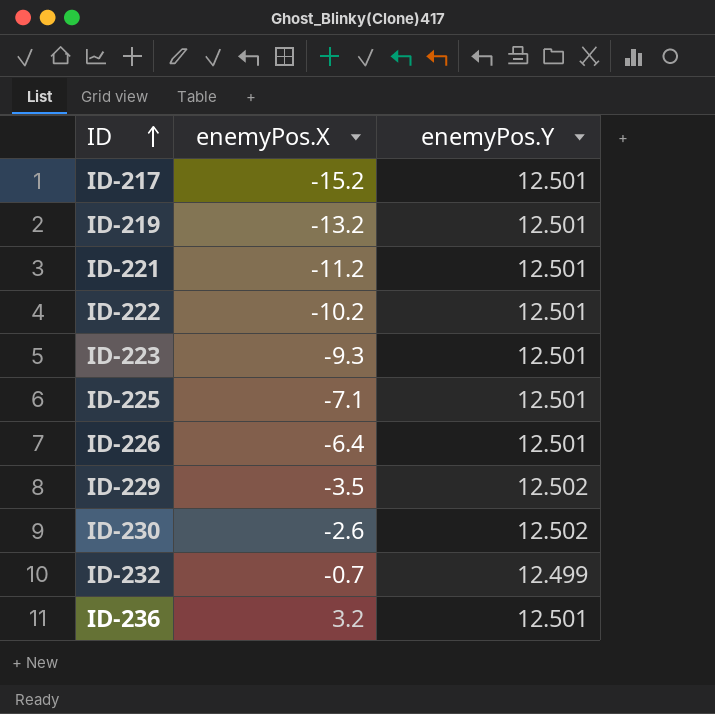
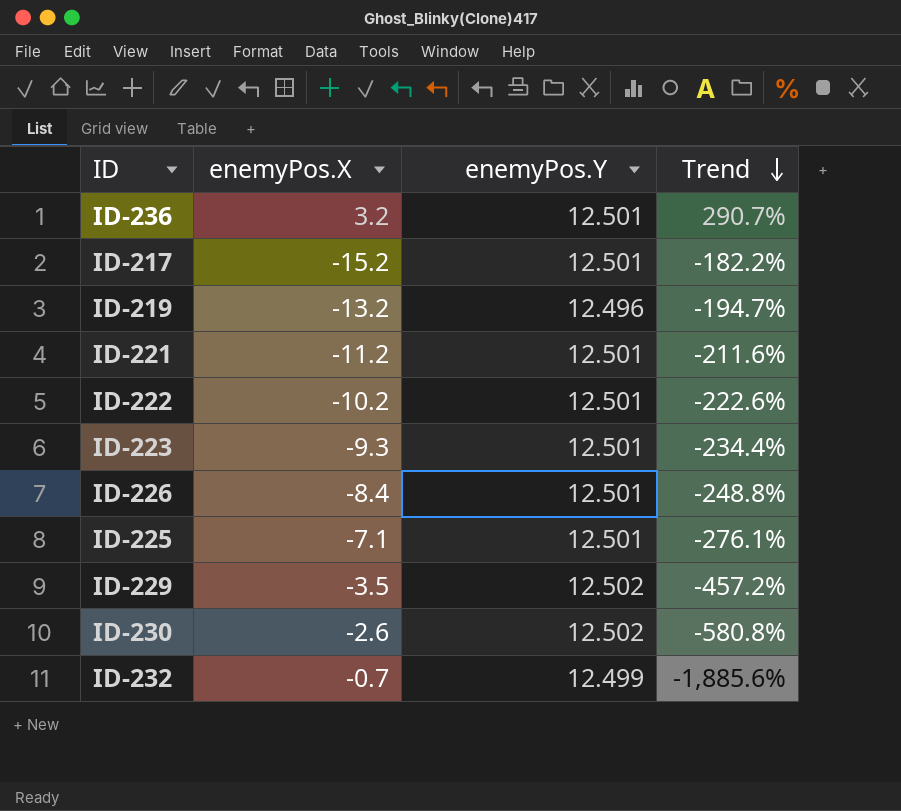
row order: ID ascending -> Trend descending
column Trend | formula: none -> ([enemyPos.Y] - [enemyPos.X]) / [enemyPos.X]
ID-219 | enemyPos.Y: 12.501 -> 12.496
ID-226 | enemyPos.X: -6.4 -> -8.4

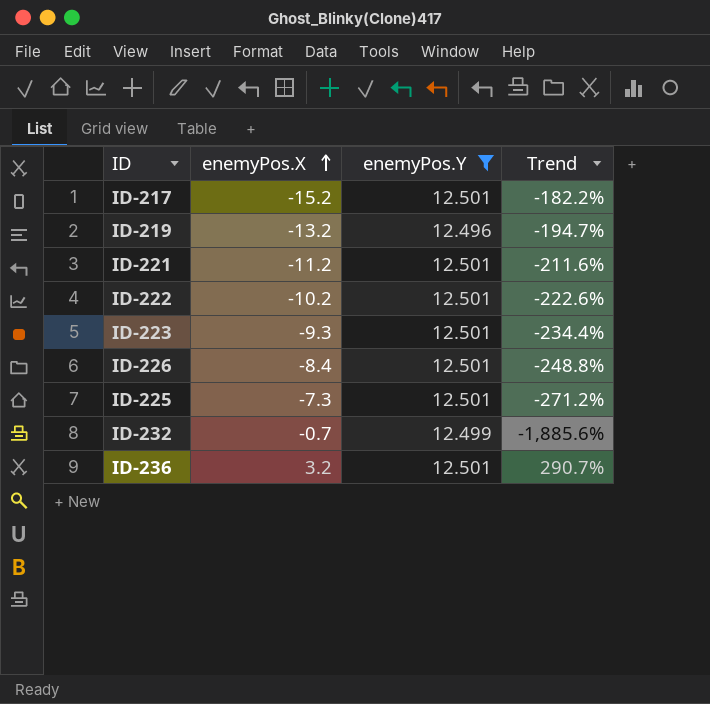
filter: none -> enemyPos.Y != 12.502
row order: Trend descending -> enemyPos.X ascending
ID-225 | enemyPos.X: -7.1 -> -7.3
ID-225 | Trend: -276.1% -> -271.2%

